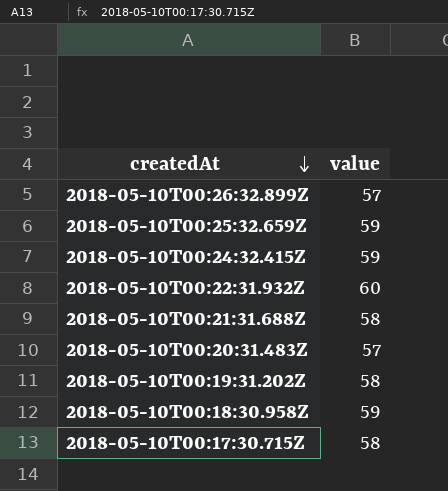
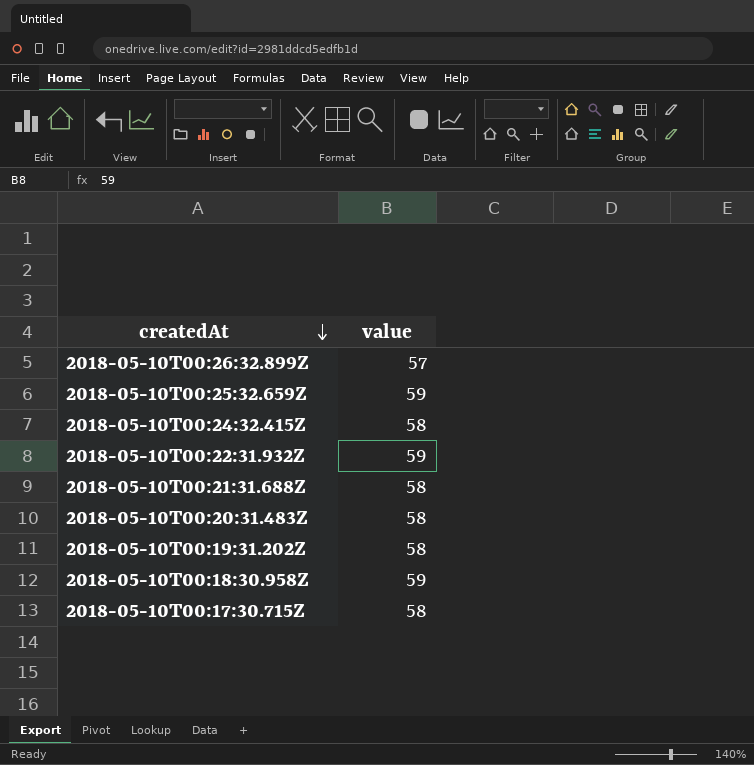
2018-05-10T00:24:32.415Z | value: 59 -> 58
2018-05-10T00:22:31.932Z | value: 60 -> 59
2018-05-10T00:20:31.483Z | value: 57 -> 58

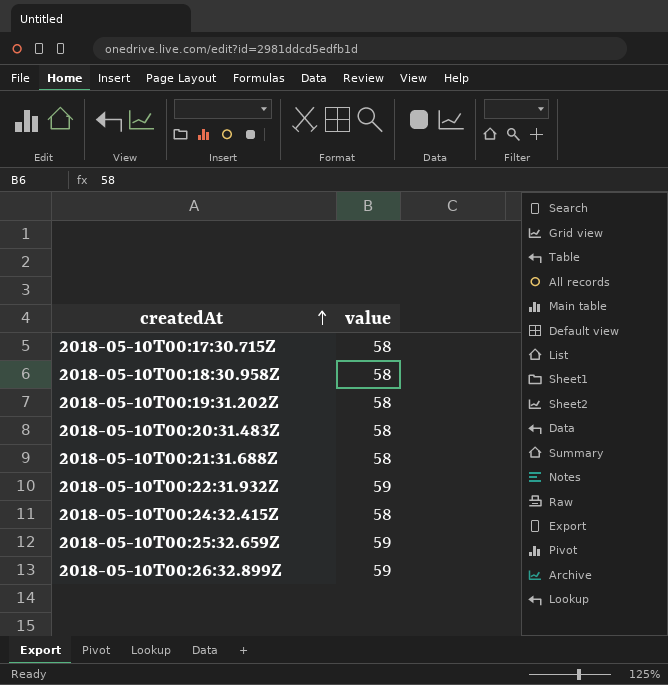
row order: createdAt descending -> createdAt ascending
2018-05-10T00:18:30.958Z | value: 59 -> 58
2018-05-10T00:26:32.899Z | value: 57 -> 59

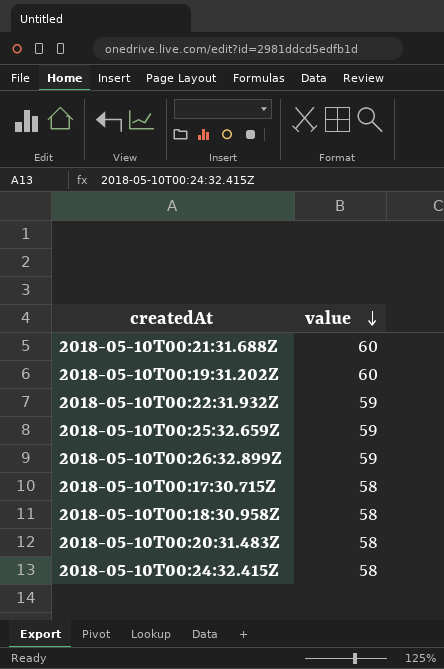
row order: createdAt ascending -> value descending
2018-05-10T00:21:31.688Z | value: 58 -> 60
2018-05-10T00:19:31.202Z | value: 58 -> 60

